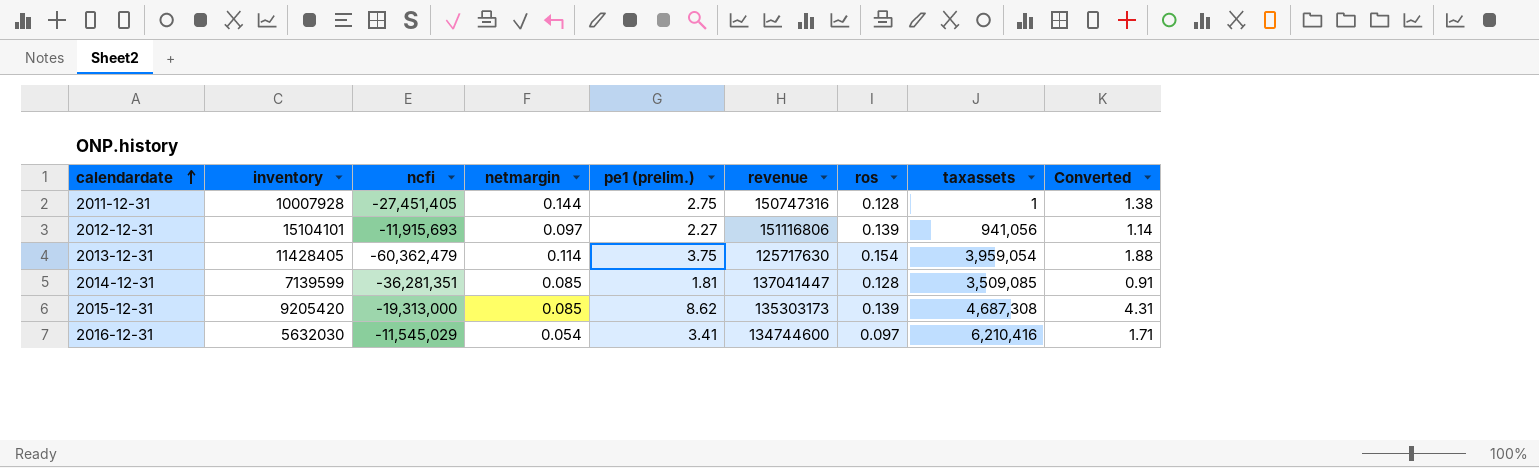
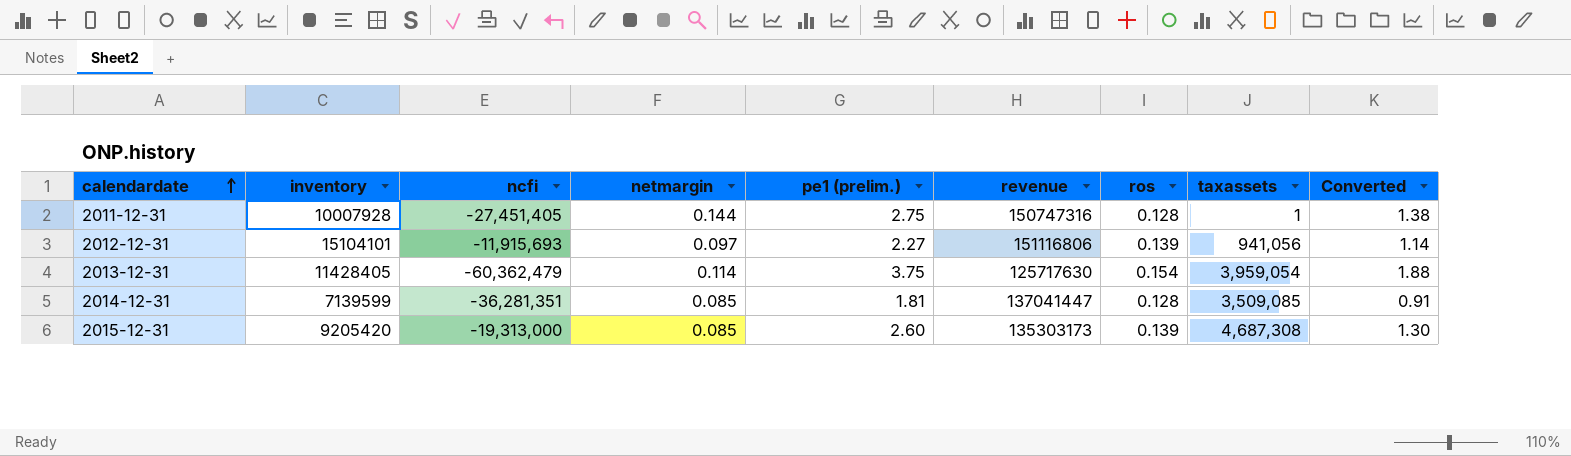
row 2016-12-31: 5632030 | -11,545,029 | 0.054 | 3.41 | 134744600 | 0.097 | 6,210,416 | 1.71 -> none
2015-12-31 | pe1 (prelim.): 8.62 -> 2.60
2015-12-31 | Converted: 4.31 -> 1.30

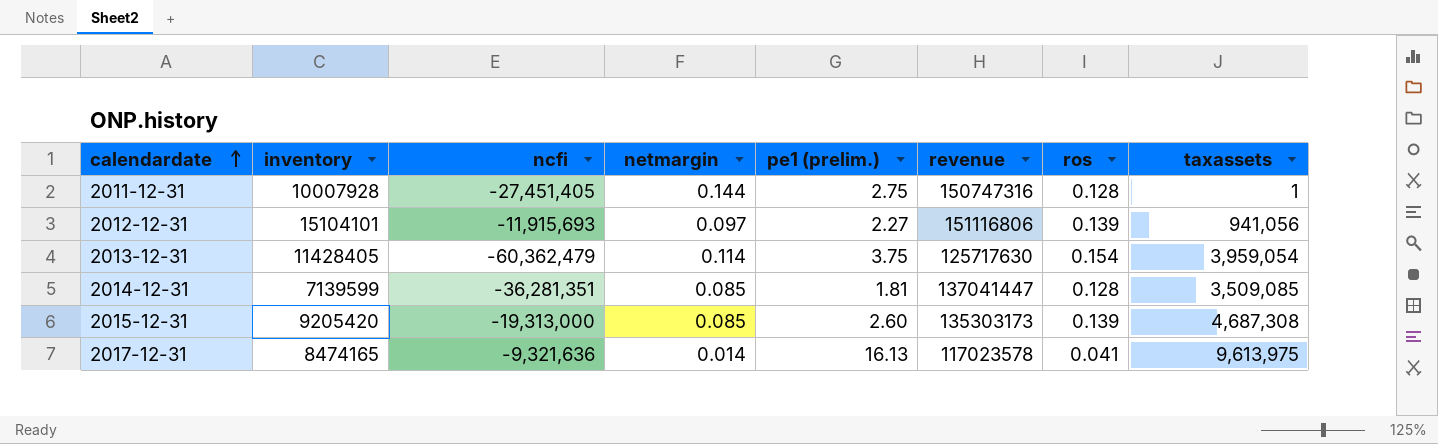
column Converted | formula: [pe1 (prelim.)] * 0.5 -> none
row 2017-12-31: none -> 8474165 | -9,321,636 | 0.014 | 16.13 | 117023578 | 0.041 | 9,613,975

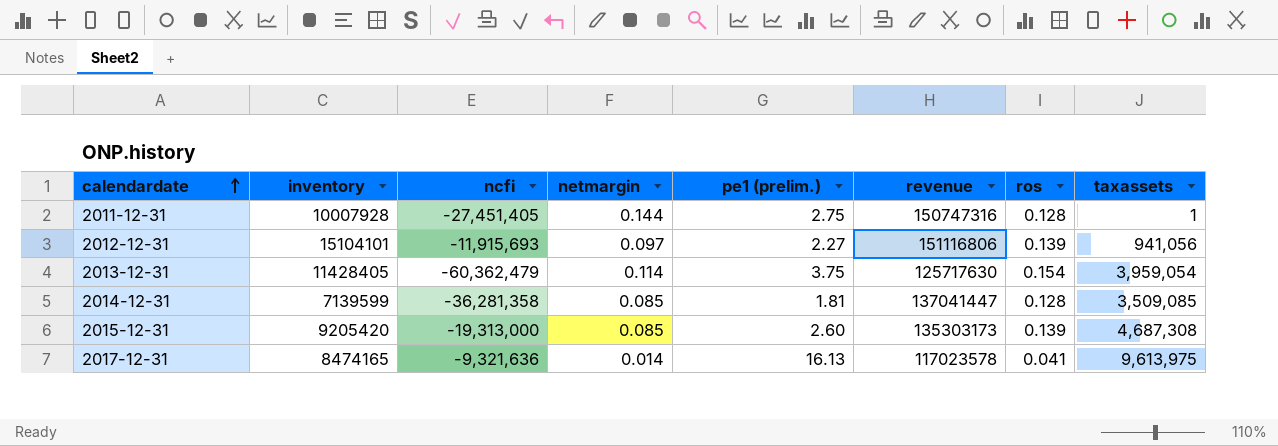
2014-12-31 | ncfi: -36,281,351 -> -36,281,358

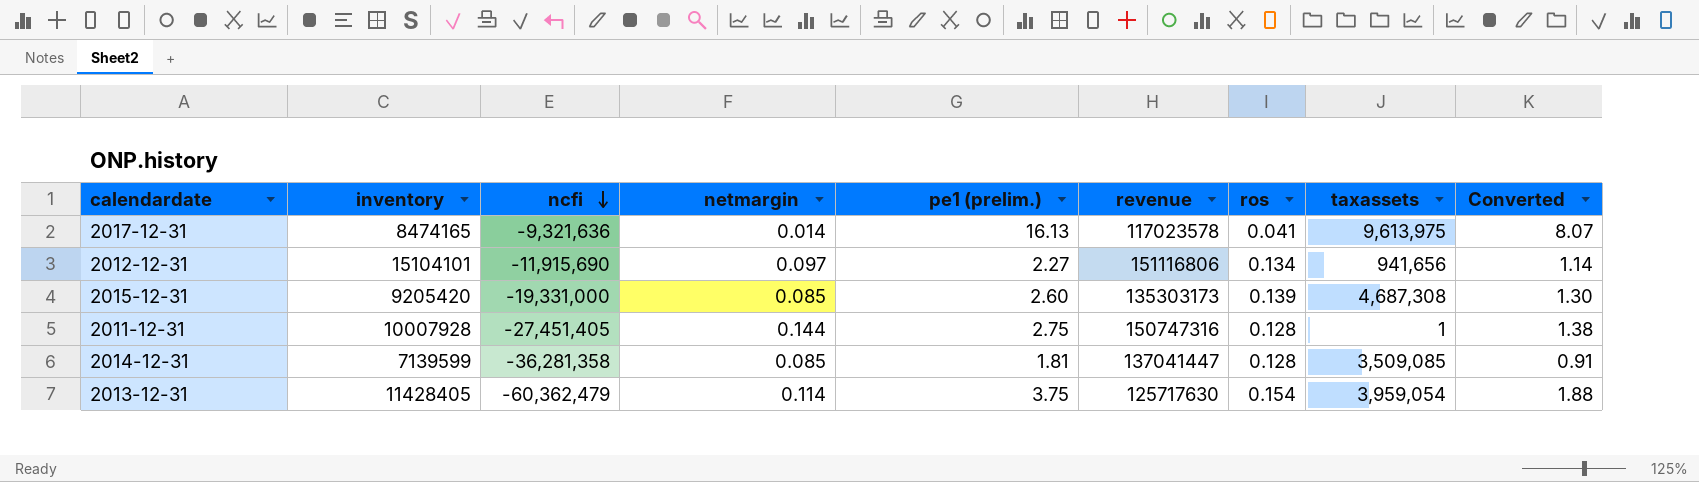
row order: calendardate ascending -> ncfi descending
column Converted | formula: none -> [pe1 (prelim.)] * 0.5
2012-12-31 | ncfi: -11,915,693 -> -11,915,690
2012-12-31 | ros: 0.139 -> 0.134
2012-12-31 | taxassets: 941,056 -> 941,656
2015-12-31 | ncfi: -19,313,000 -> -19,331,000

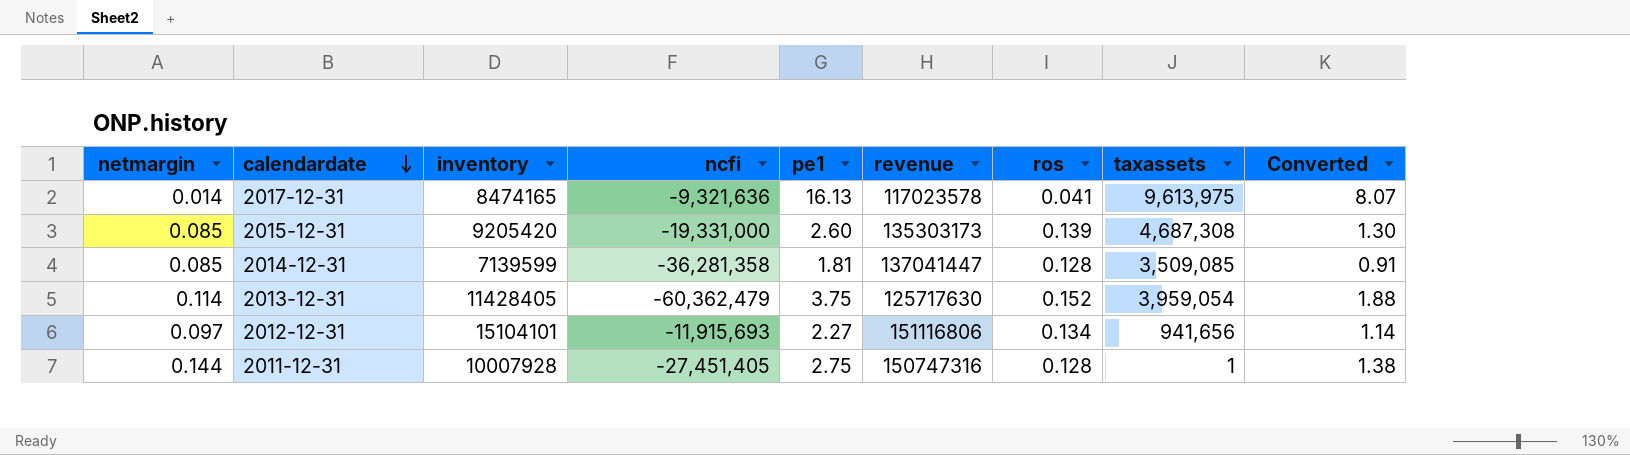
row order: ncfi descending -> calendardate descending
column netmargin | position: 4 -> 1
column name: pe1 (prelim.) -> pe1
2013-12-31 | ros: 0.154 -> 0.152
2012-12-31 | ncfi: -11,915,690 -> -11,915,693

